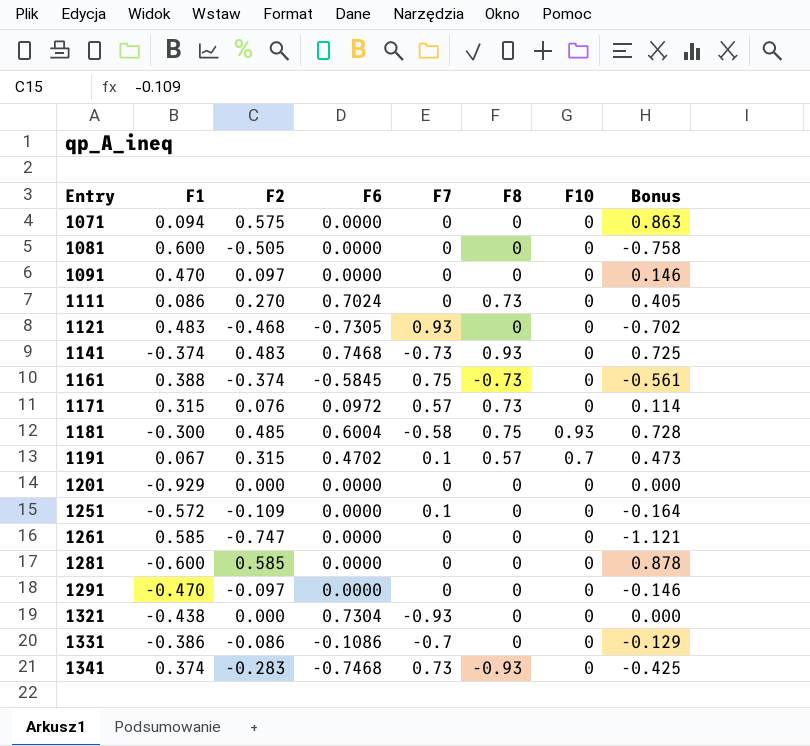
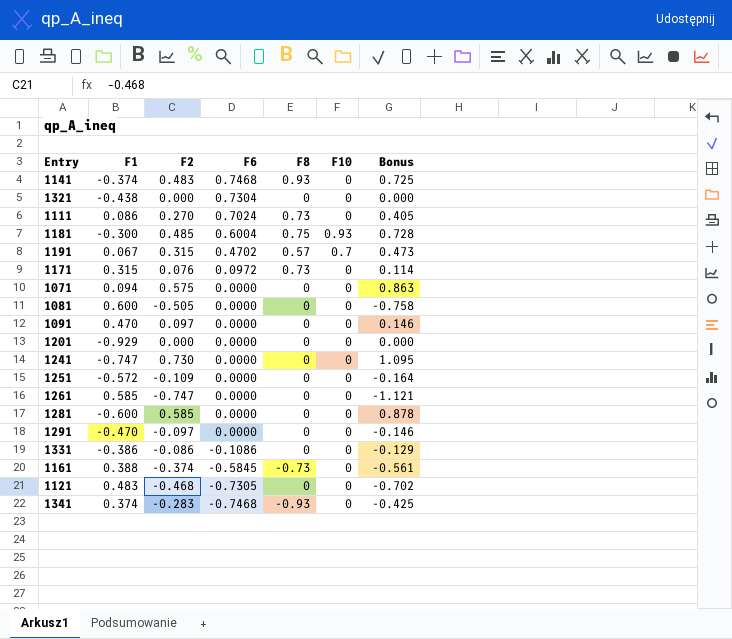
row order: Entry ascending -> F6 descending
column F7 | position: 5 -> none
row 1241: none -> -0.747 | 0.730 | 0.0000 | 0 | 0 | 1.095

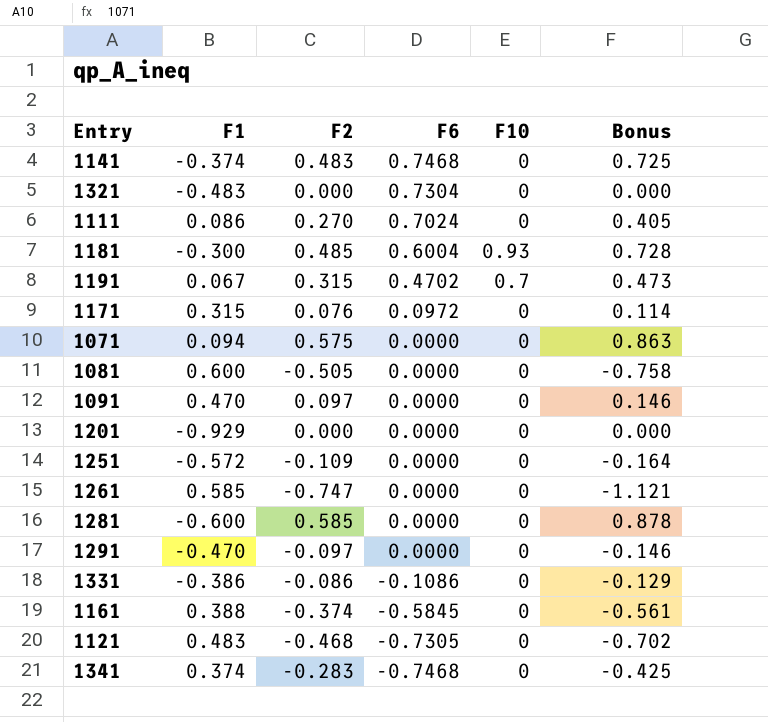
column F8 | position: 5 -> none
row 1241: -0.747 | 0.730 | 0.0000 | 0 | 0 | 1.095 -> none
1321 | F1: -0.438 -> -0.483

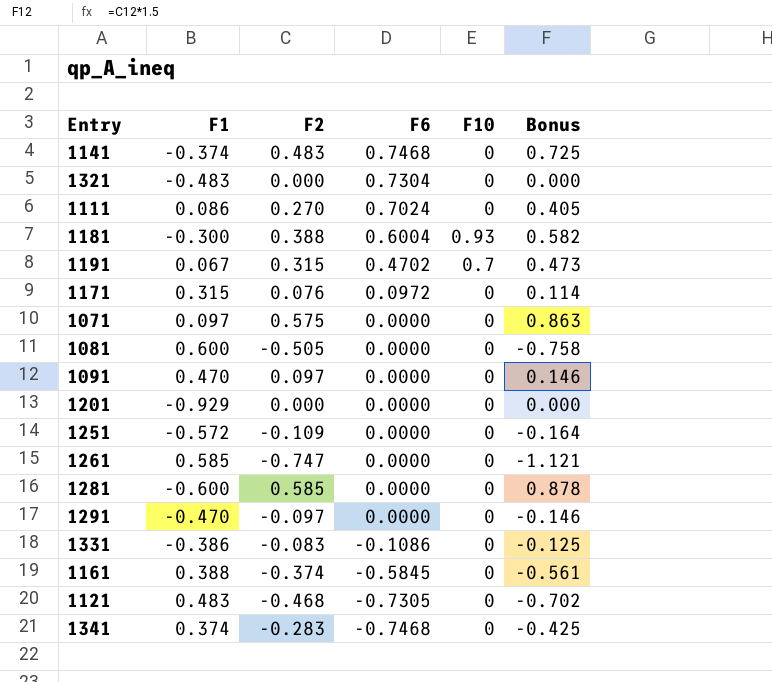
1181 | F2: 0.485 -> 0.388
1181 | Bonus: 0.728 -> 0.582
1071 | F1: 0.094 -> 0.097
1331 | F2: -0.086 -> -0.083
1331 | Bonus: -0.129 -> -0.125

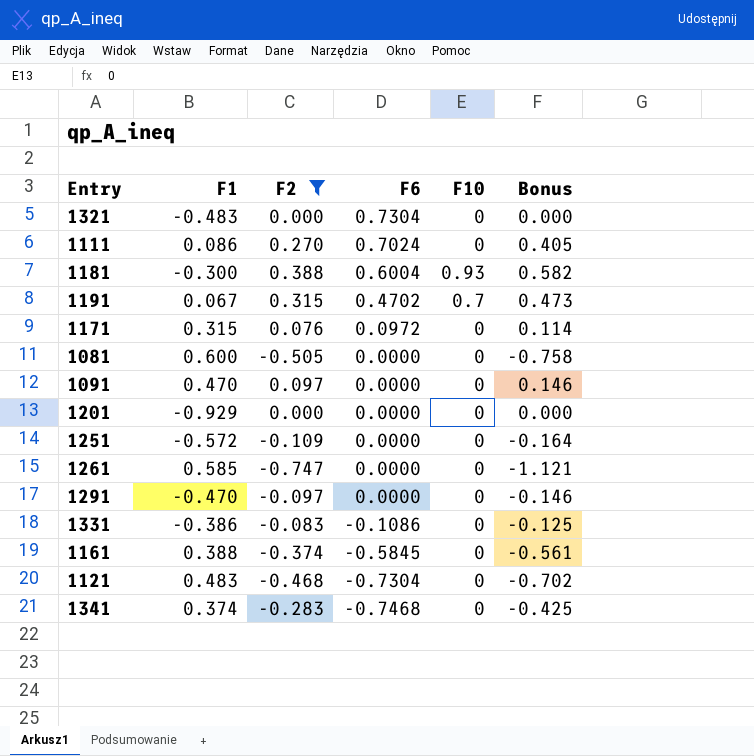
filter: none -> F2 <= 0.388
1121 | F6: -0.7305 -> -0.7304

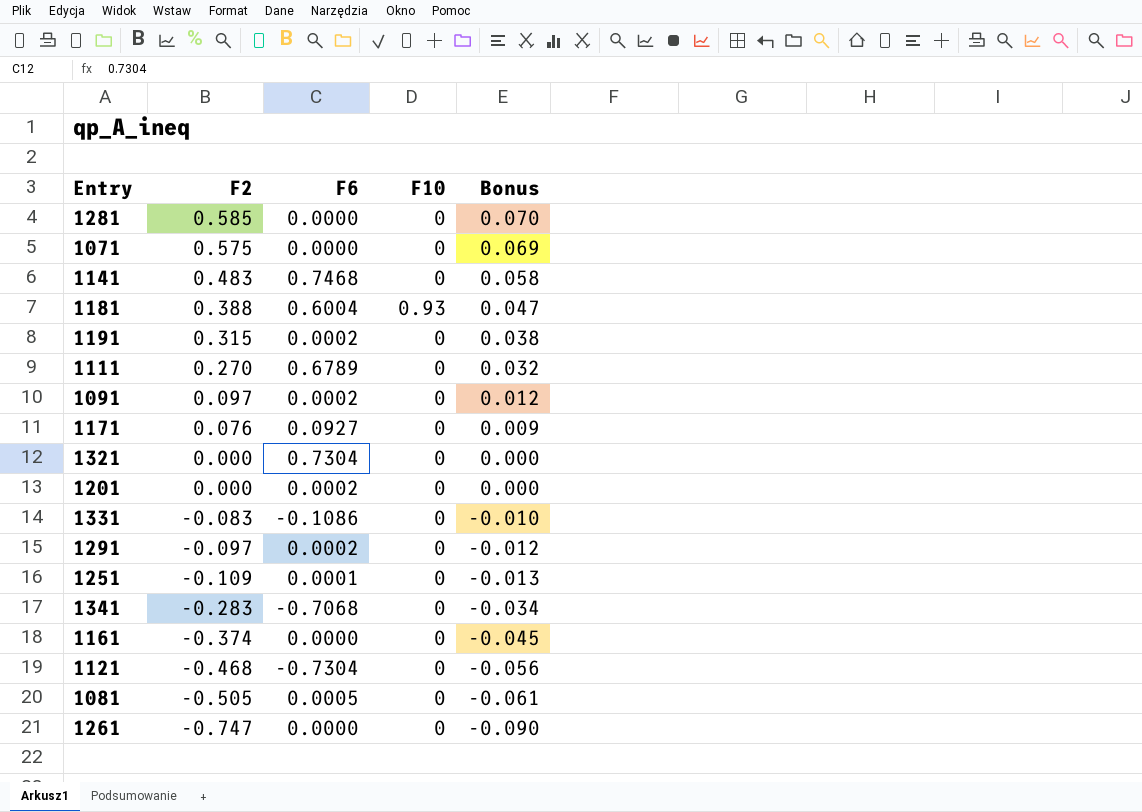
filter: F2 <= 0.388 -> none
row order: F6 descending -> F2 descending
column F1 | position: 2 -> none
column Bonus | formula: [F2] * 1.5 -> [F2] * 0.12
1191 | F6: 0.4702 -> 0.0002
1191 | F10: 0.7 -> 0
1111 | F6: 0.7024 -> 0.6789
1091 | F6: 0.0000 -> 0.0002
1171 | F6: 0.0972 -> 0.0927
1201 | F6: 0.0000 -> 0.0002
1291 | F6: 0.0000 -> 0.0002
1251 | F6: 0.0000 -> 0.0001
1341 | F6: -0.7468 -> -0.7068
1161 | F6: -0.5845 -> 0.0000
1081 | F6: 0.0000 -> 0.0005

